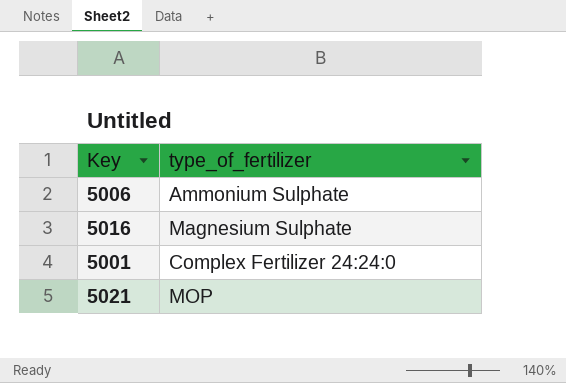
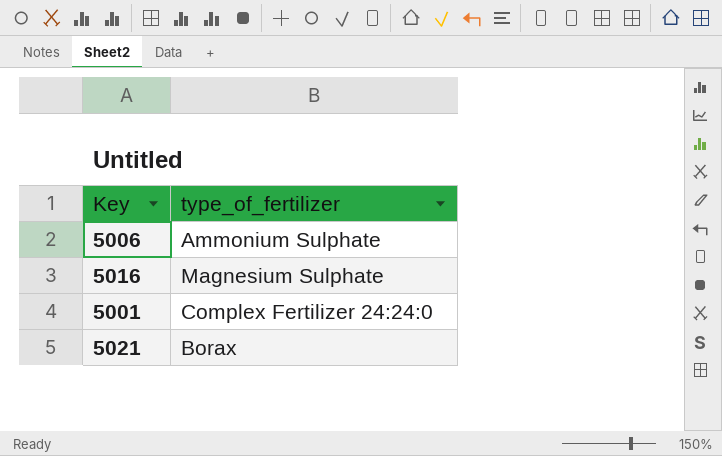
5021 | type_of_fertilizer: MOP -> Borax

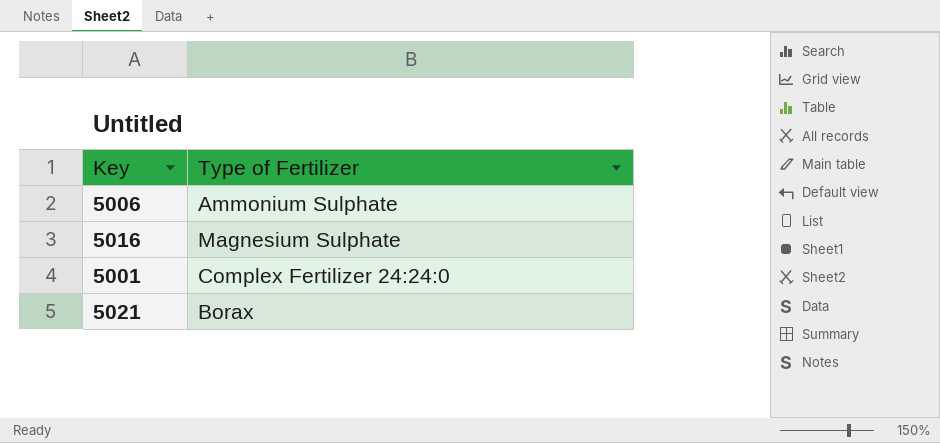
column name: type_of_fertilizer -> Type of Fertilizer

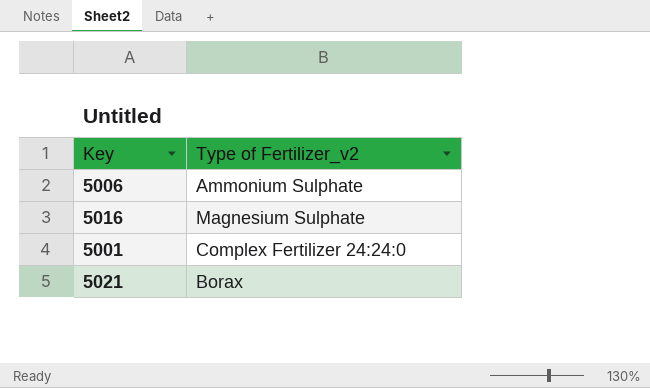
column name: Type of Fertilizer -> Type of Fertilizer_v2

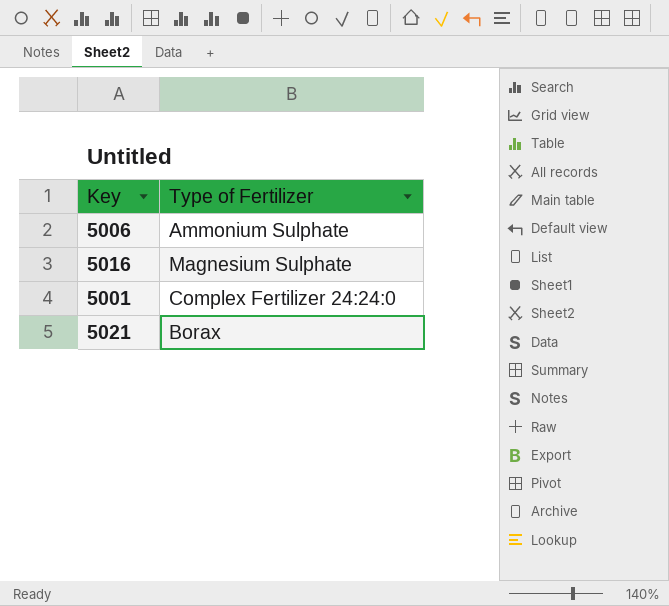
column name: Type of Fertilizer_v2 -> Type of Fertilizer

